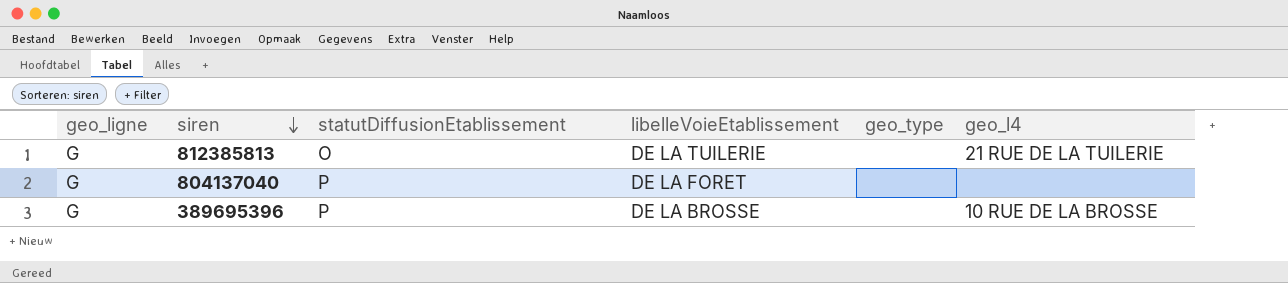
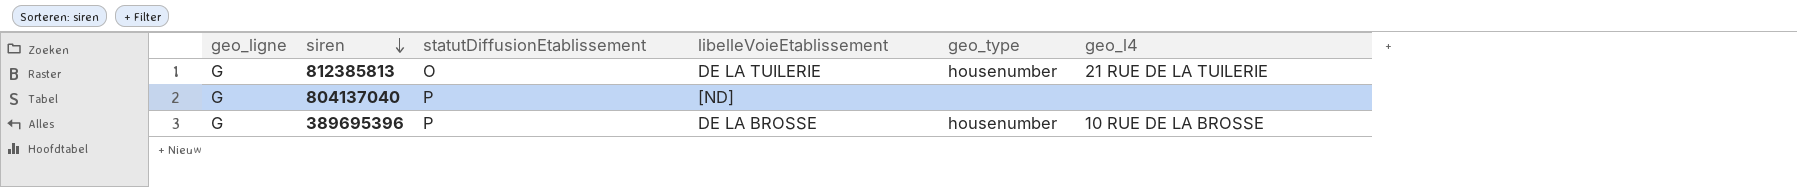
812385813 | geo_type: none -> housenumber
804137040 | libelleVoieEtablissement: DE LA FORET -> [ND]
389695396 | geo_type: none -> housenumber

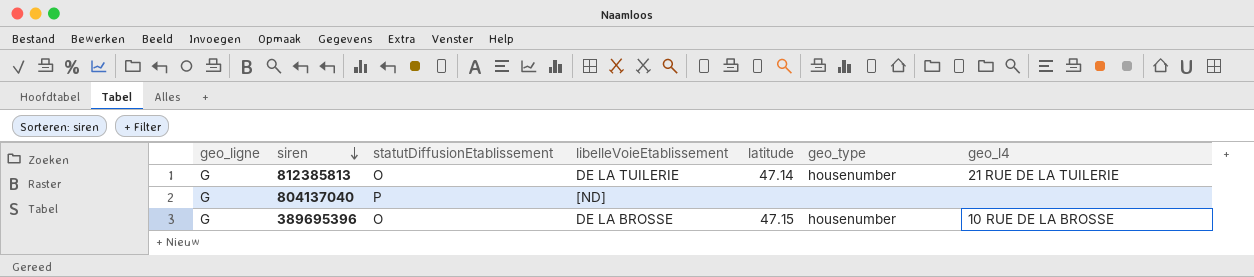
column latitude | position: none -> 5
389695396 | statutDiffusionEtablissement: P -> O

